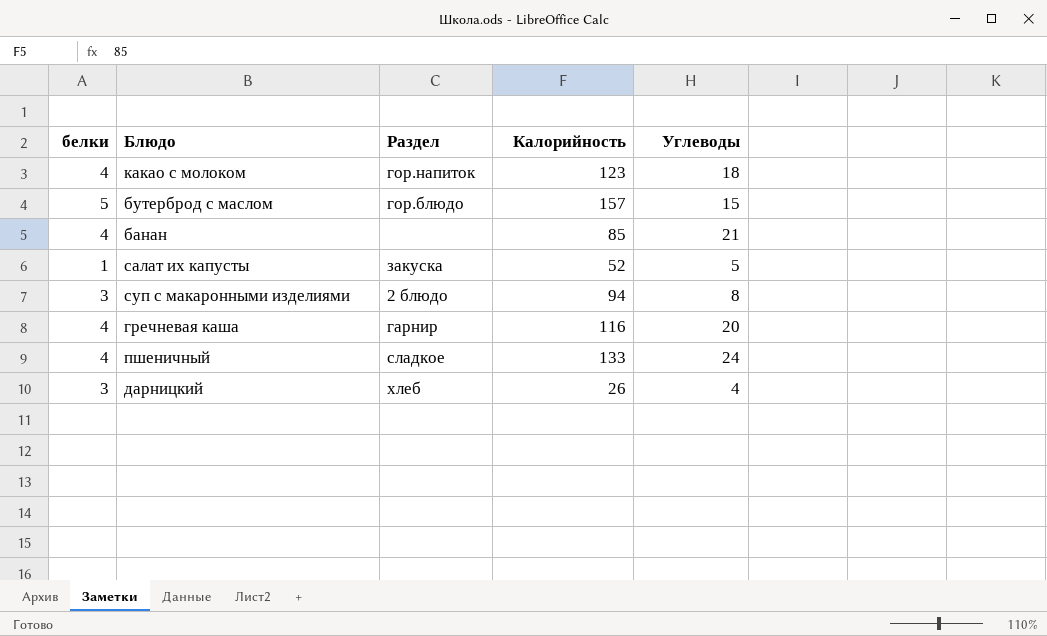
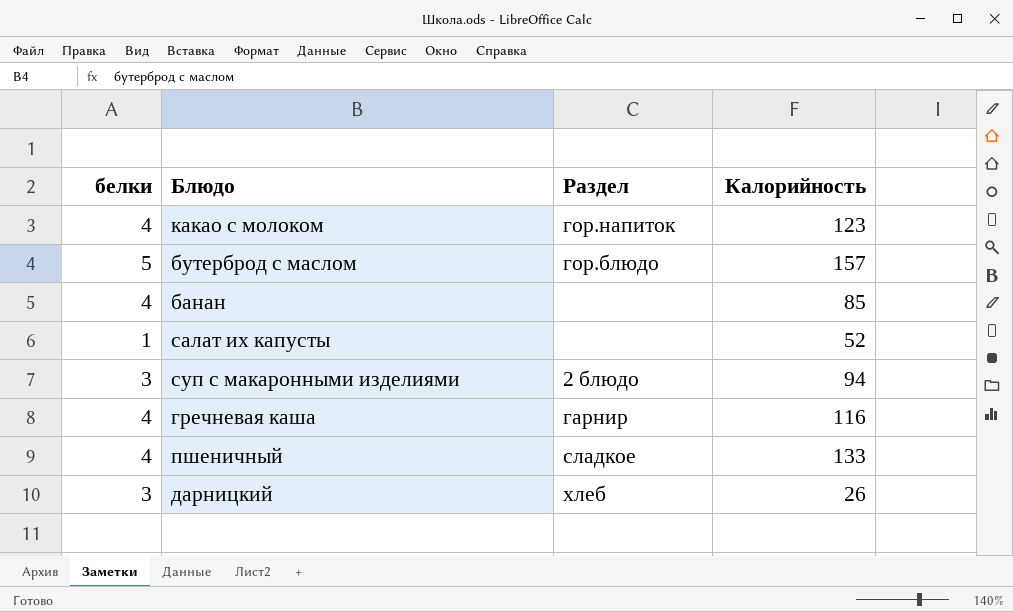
column Углеводы | position: 5 -> none
салат их капусты | Раздел: закуска -> none

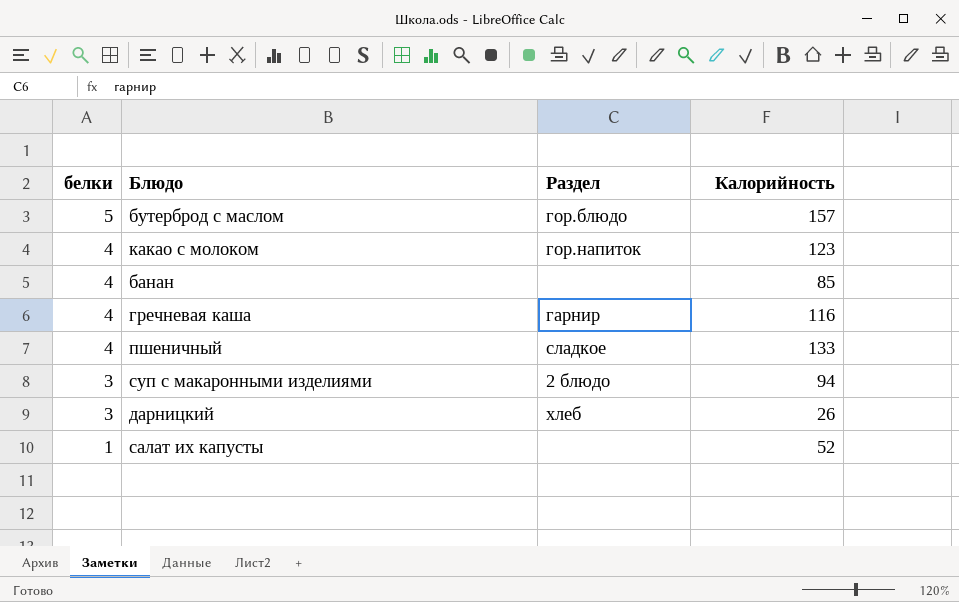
row order: none -> белки descending

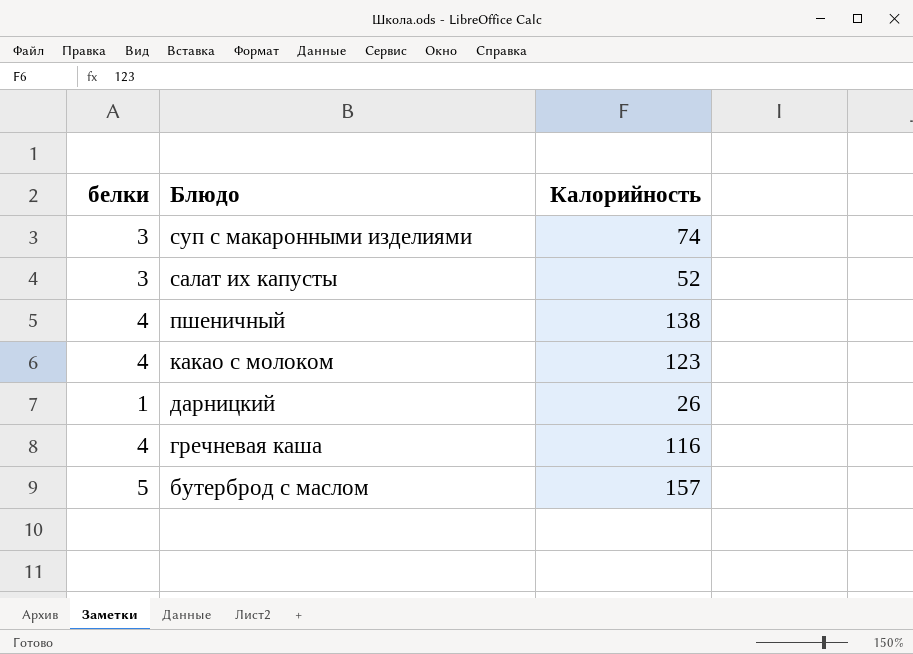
row order: белки descending -> Блюдо descending
column Раздел | position: 3 -> none
row банан: 4 | none | 85 -> none
суп с макаронными изделиями | Калорийность: 94 -> 74
салат их капусты | белки: 1 -> 3
пшеничный | Калорийность: 133 -> 138
дарницкий | белки: 3 -> 1

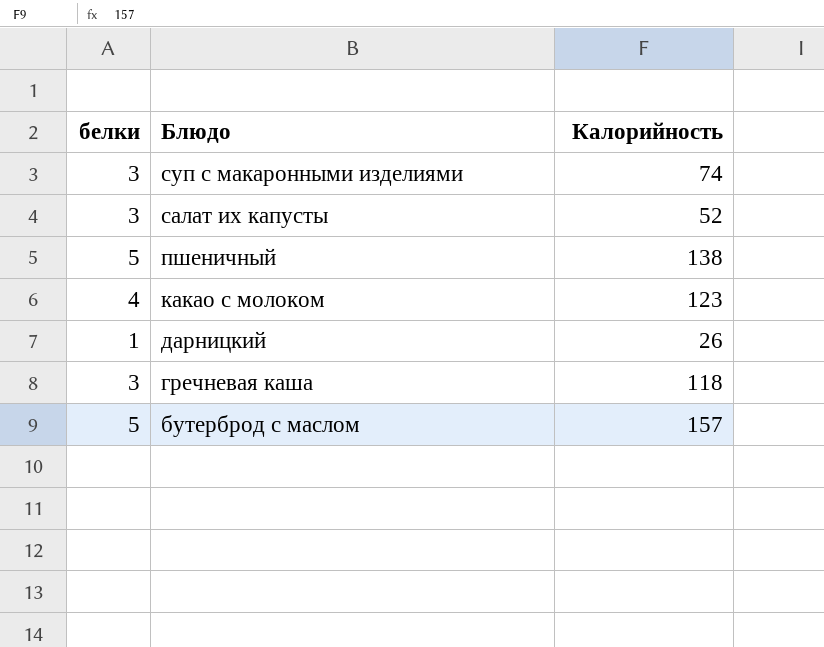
пшеничный | белки: 4 -> 5
гречневая каша | белки: 4 -> 3
гречневая каша | Калорийность: 116 -> 118

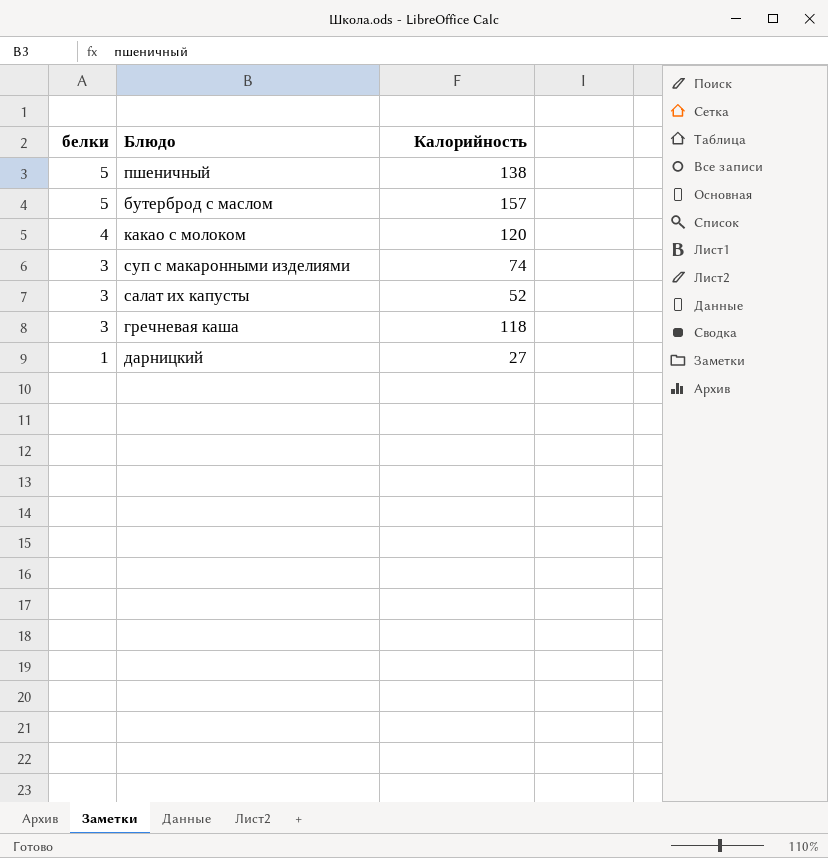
row order: Блюдо descending -> белки descending
какао с молоком | Калорийность: 123 -> 120
дарницкий | Калорийность: 26 -> 27

